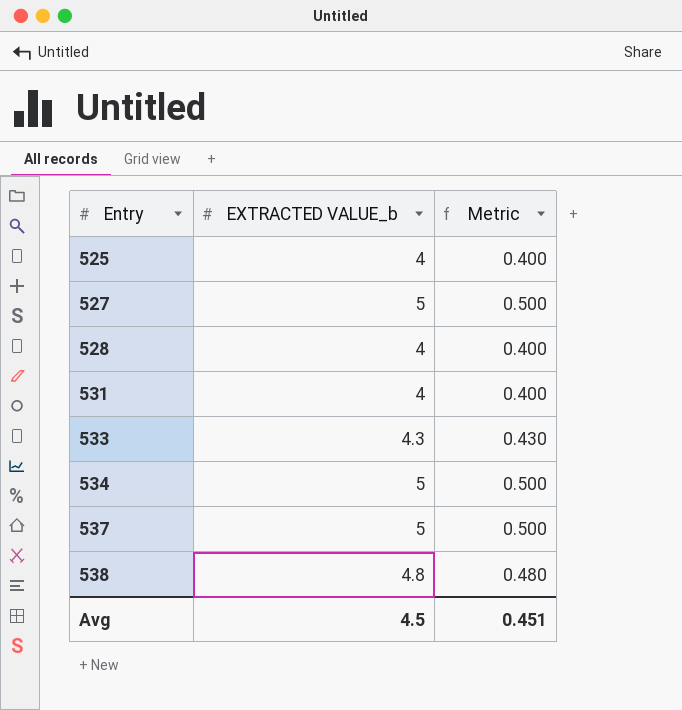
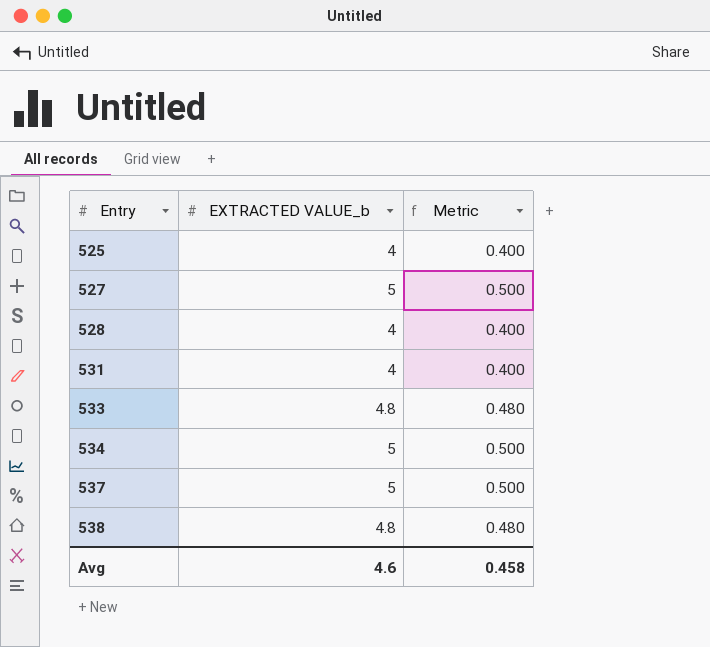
533 | EXTRACTED VALUE_b: 4.3 -> 4.8
533 | Metric: 0.430 -> 0.480
Avg | EXTRACTED VALUE_b: 4.5 -> 4.6
Avg | Metric: 0.451 -> 0.458

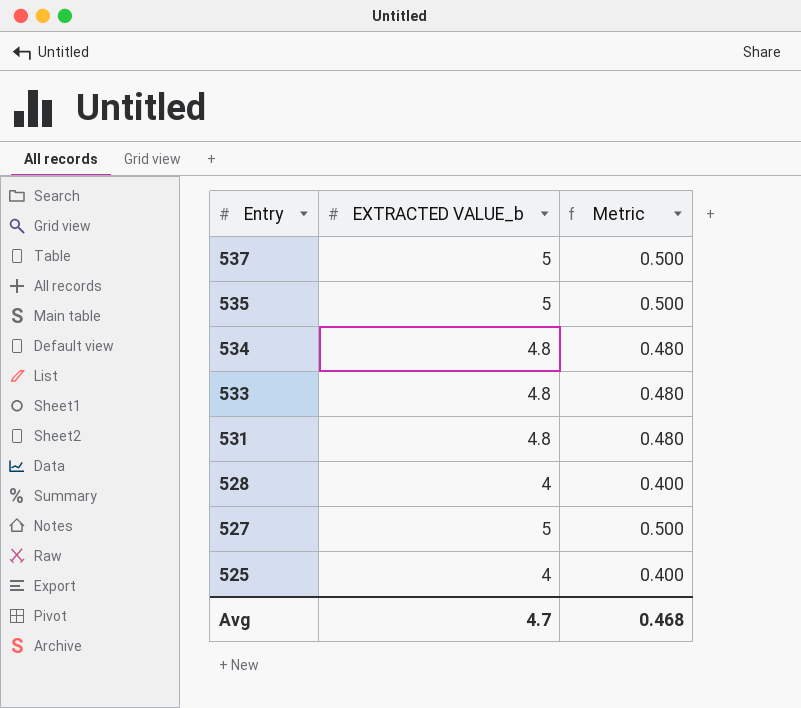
row order: Entry ascending -> Entry descending
row 538: 4.8 | 0.480 -> none
row 535: none -> 5 | 0.500
534 | EXTRACTED VALUE_b: 5 -> 4.8
534 | Metric: 0.500 -> 0.480
531 | EXTRACTED VALUE_b: 4 -> 4.8
531 | Metric: 0.400 -> 0.480
Avg | EXTRACTED VALUE_b: 4.6 -> 4.7
Avg | Metric: 0.458 -> 0.468

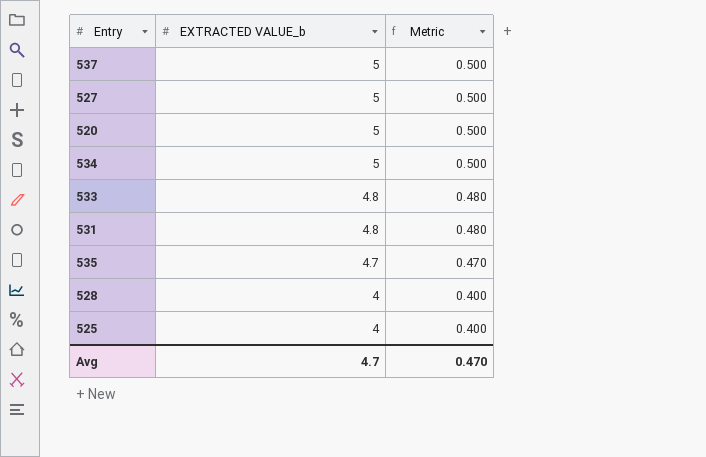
row order: Entry descending -> EXTRACTED VALUE_b descending
row 520: none -> 5 | 0.500
534 | EXTRACTED VALUE_b: 4.8 -> 5
534 | Metric: 0.480 -> 0.500
535 | EXTRACTED VALUE_b: 5 -> 4.7
535 | Metric: 0.500 -> 0.470
Avg | Metric: 0.468 -> 0.470

